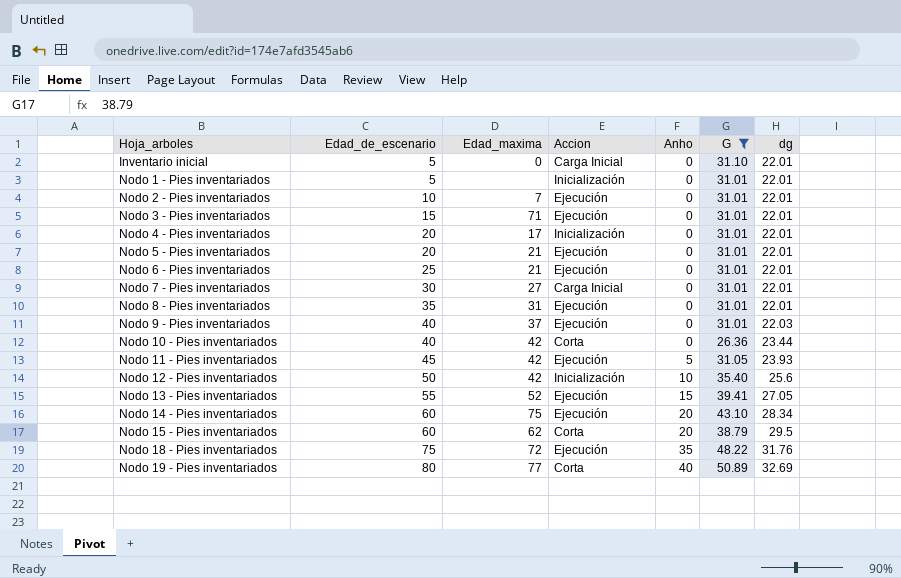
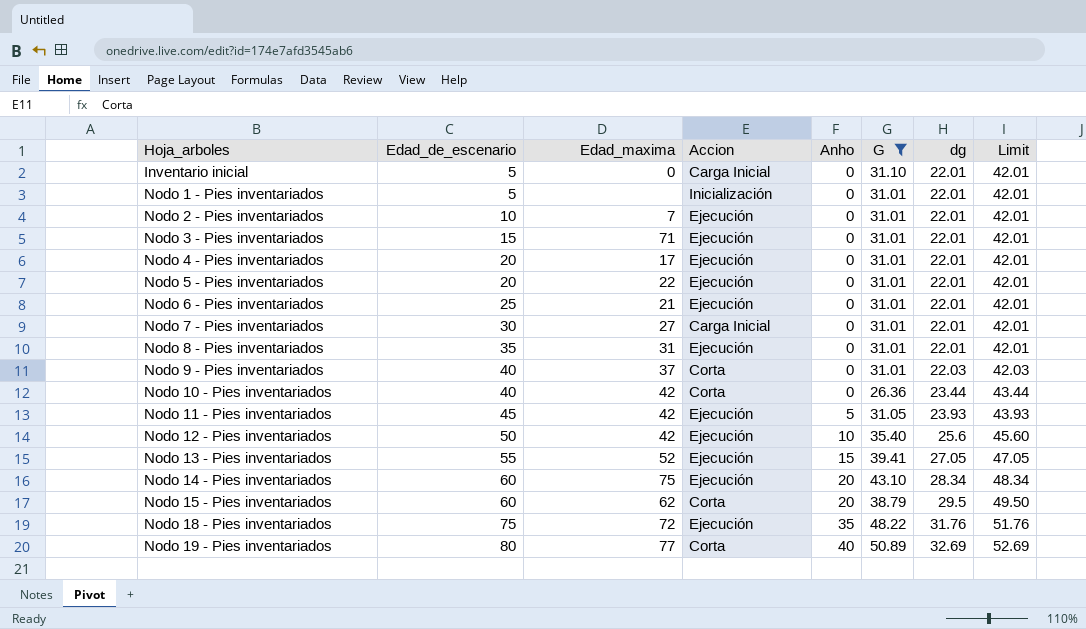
column Limit | formula: none -> [dg] + 20
Nodo 4 - Pies inventariados | Accion: Inicialización -> Ejecución
Nodo 5 - Pies inventariados | Edad_maxima: 21 -> 22
Nodo 9 - Pies inventariados | Accion: Ejecución -> Corta
Nodo 12 - Pies inventariados | Accion: Inicialización -> Ejecución

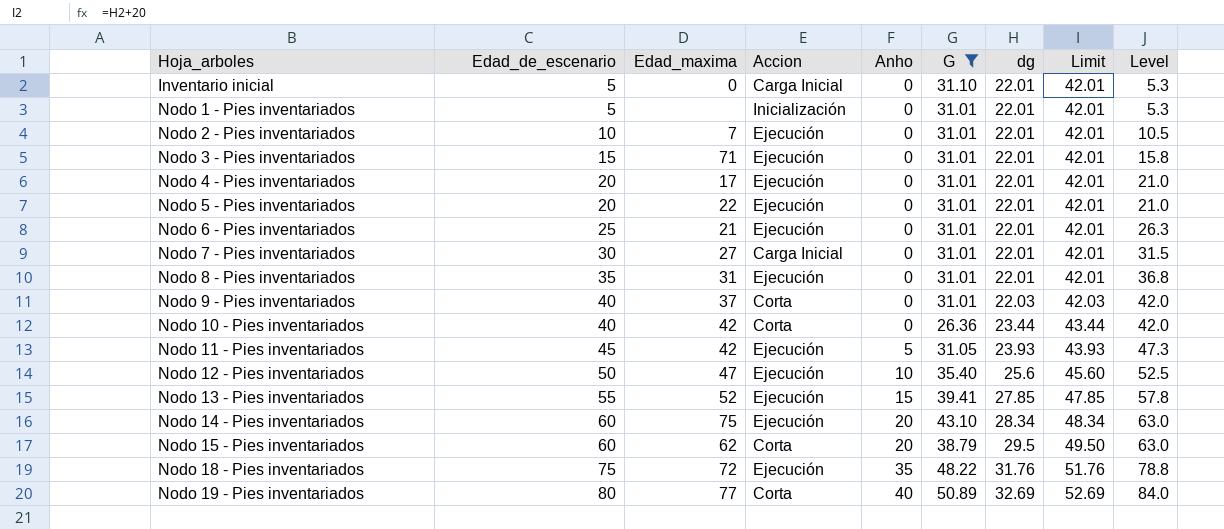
column Level | formula: none -> [Edad_de_escenario] * 1.05
Nodo 12 - Pies inventariados | Edad_maxima: 42 -> 47
Nodo 13 - Pies inventariados | dg: 27.05 -> 27.85
Nodo 13 - Pies inventariados | Limit: 47.05 -> 47.85

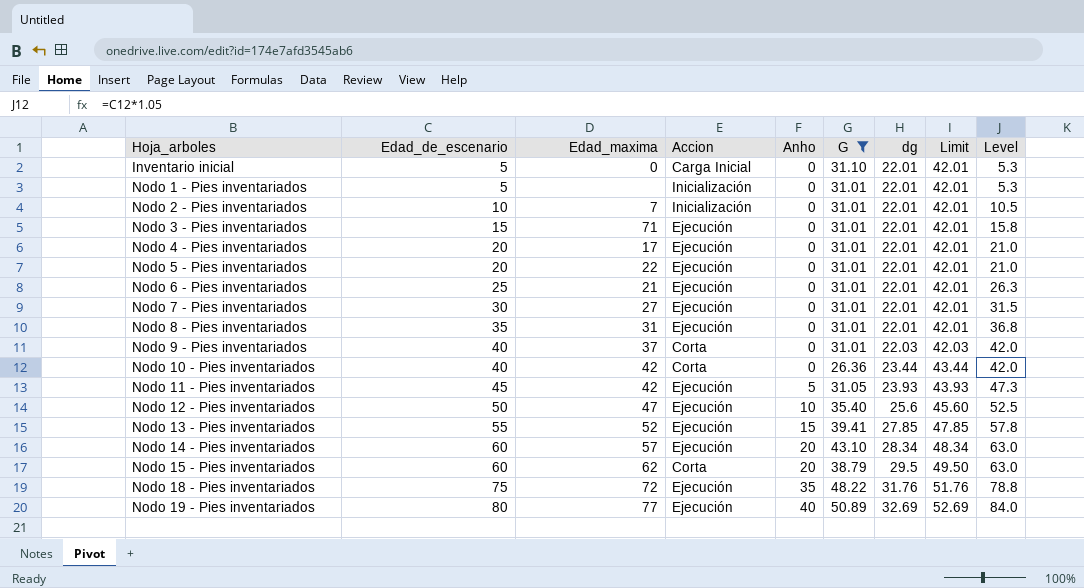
Nodo 2 - Pies inventariados | Accion: Ejecución -> Inicialización
Nodo 7 - Pies inventariados | Accion: Carga Inicial -> Ejecución
Nodo 14 - Pies inventariados | Edad_maxima: 75 -> 57
Nodo 19 - Pies inventariados | Accion: Corta -> Ejecución

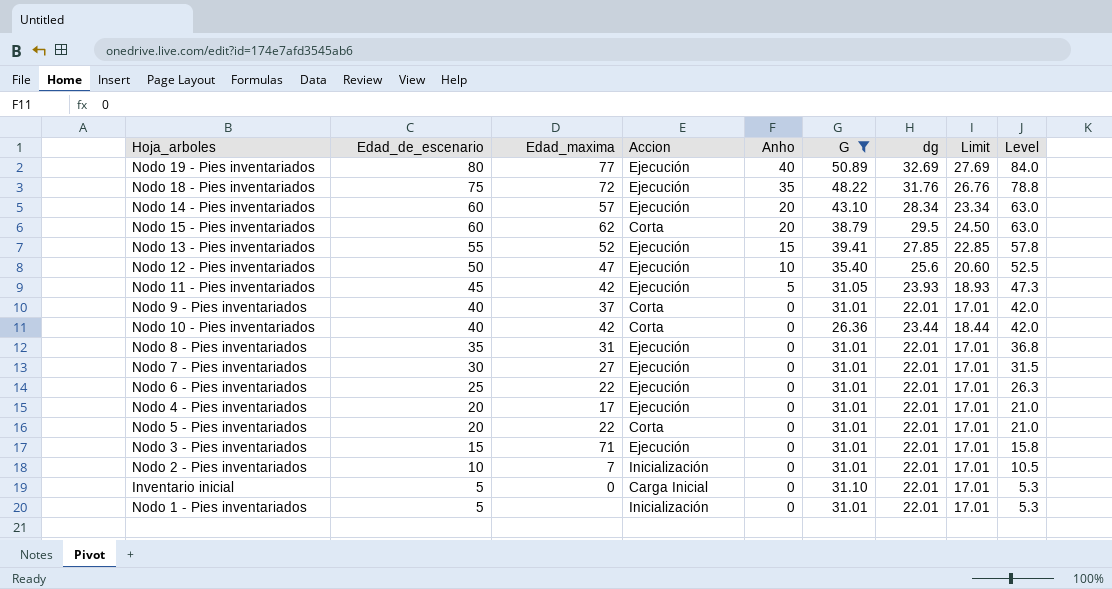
row order: Hoja_arboles ascending -> Edad_de_escenario descending
column Limit | formula: [dg] + 20 -> [dg] - 5
Nodo 9 - Pies inventariados | dg: 22.03 -> 22.01
Nodo 6 - Pies inventariados | Edad_maxima: 21 -> 22
Nodo 5 - Pies inventariados | Accion: Ejecución -> Corta

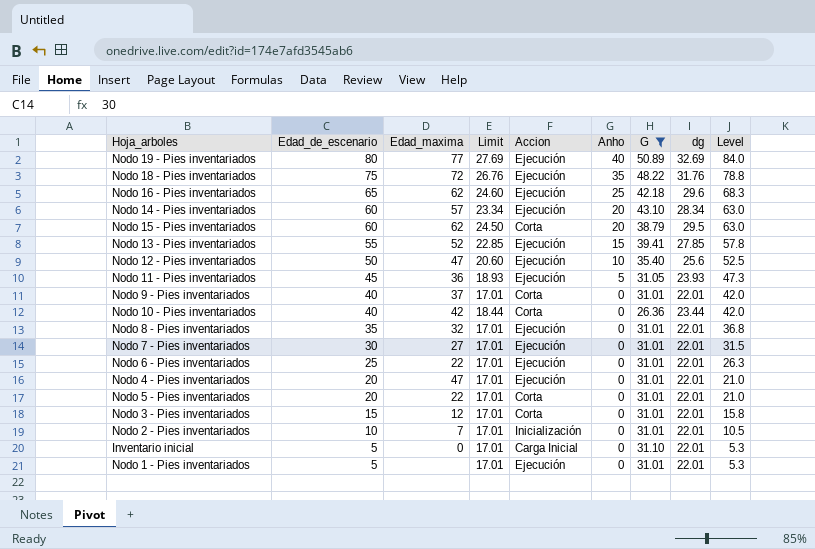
column Limit | position: 8 -> 4
row Nodo 16 - Pies inventariados: none -> 65 | 62 | 24.60 | Ejecución | 25 | 42.18 | 29.6 | 68.3
Nodo 11 - Pies inventariados | Edad_maxima: 42 -> 36
Nodo 8 - Pies inventariados | Edad_maxima: 31 -> 32
Nodo 4 - Pies inventariados | Edad_maxima: 17 -> 47
Nodo 3 - Pies inventariados | Edad_maxima: 71 -> 12
Nodo 3 - Pies inventariados | Accion: Ejecución -> Corta
Nodo 1 - Pies inventariados | Accion: Inicialización -> Ejecución

